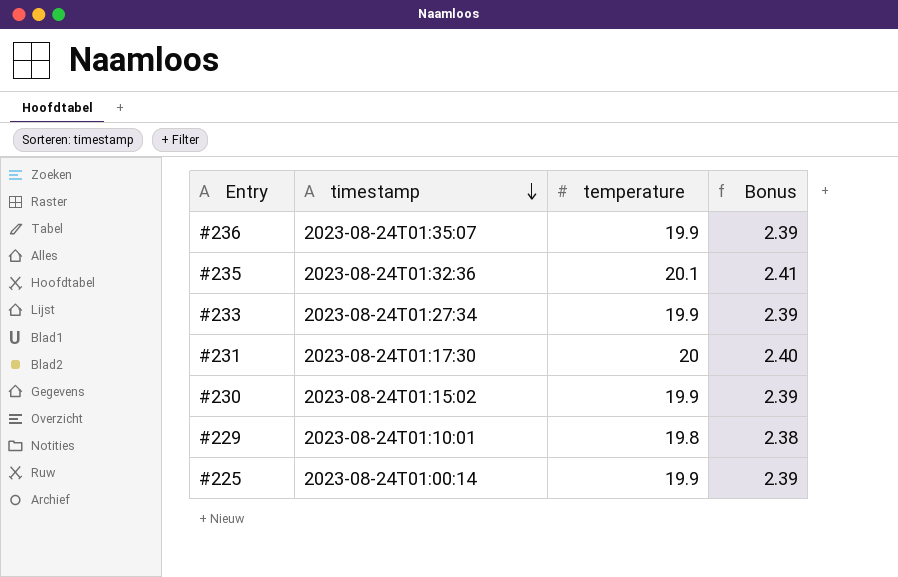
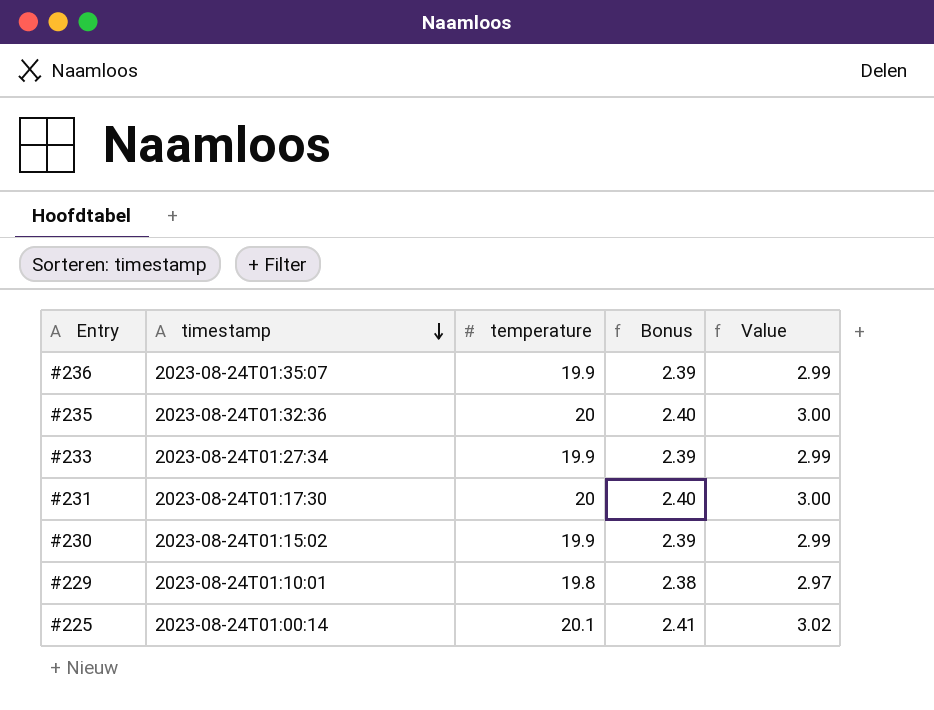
column Value | formula: none -> [temperature] * 0.15
#235 | temperature: 20.1 -> 20
#235 | Bonus: 2.41 -> 2.40
#225 | temperature: 19.9 -> 20.1
#225 | Bonus: 2.39 -> 2.41

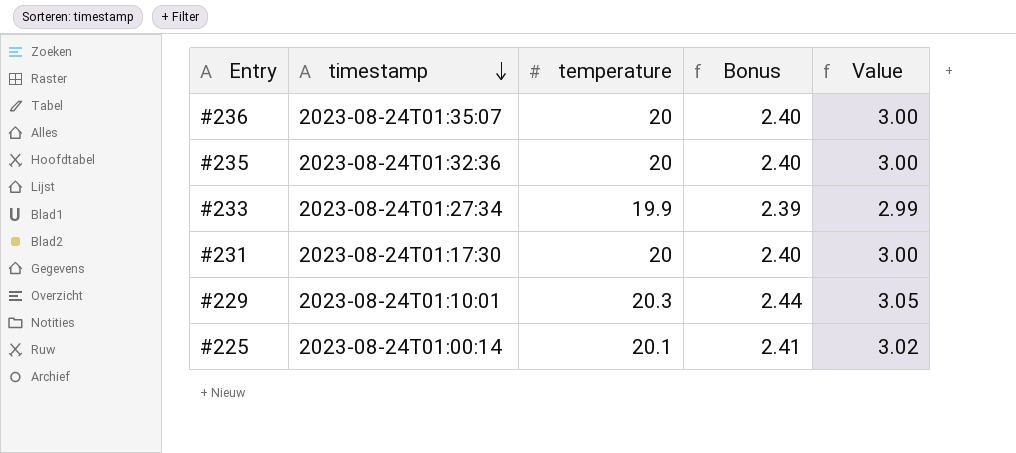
row #230: 2023-08-24T01:15:02 | 19.9 | 2.39 | 2.99 -> none
#236 | temperature: 19.9 -> 20
#236 | Bonus: 2.39 -> 2.40
#236 | Value: 2.99 -> 3.00
#229 | temperature: 19.8 -> 20.3
#229 | Bonus: 2.38 -> 2.44
#229 | Value: 2.97 -> 3.05

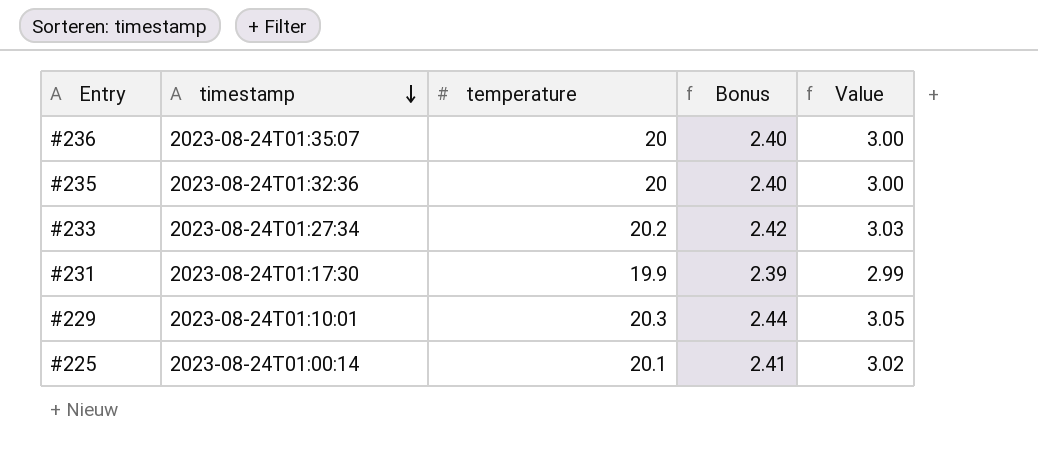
#233 | temperature: 19.9 -> 20.2
#233 | Bonus: 2.39 -> 2.42
#233 | Value: 2.99 -> 3.03
#231 | temperature: 20 -> 19.9
#231 | Bonus: 2.40 -> 2.39
#231 | Value: 3.00 -> 2.99

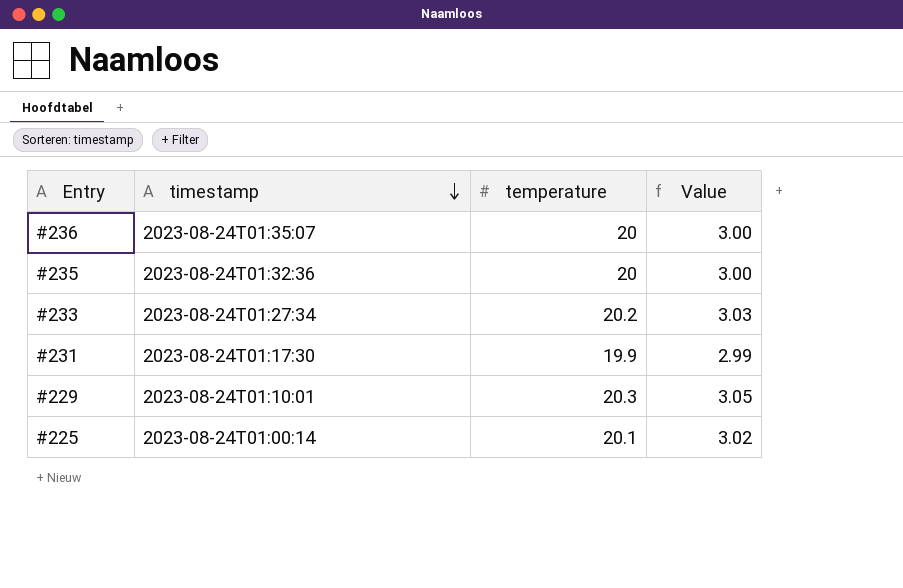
column Bonus | formula: [temperature] * 0.12 -> none

